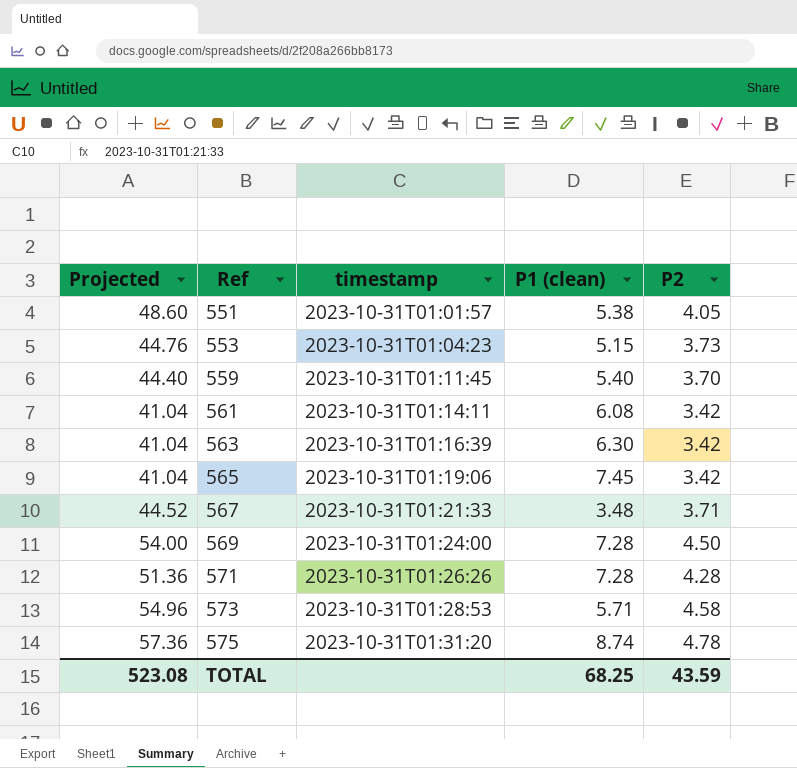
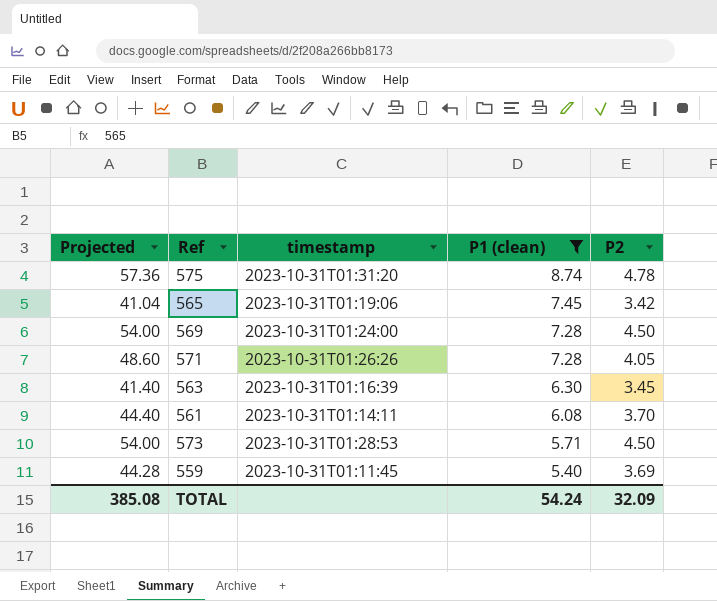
filter: none -> P1 (clean) >= 5.40
row order: Ref ascending -> P1 (clean) descending
571 | Projected: 51.36 -> 48.60
571 | P2: 4.28 -> 4.05
563 | Projected: 41.04 -> 41.40
563 | P2: 3.42 -> 3.45
561 | Projected: 41.04 -> 44.40
561 | P2: 3.42 -> 3.70
573 | Projected: 54.96 -> 54.00
573 | P2: 4.58 -> 4.50
559 | Projected: 44.40 -> 44.28
559 | P2: 3.70 -> 3.69
TOTAL | Projected: 523.08 -> 385.08
TOTAL | P1 (clean): 68.25 -> 54.24
TOTAL | P2: 43.59 -> 32.09

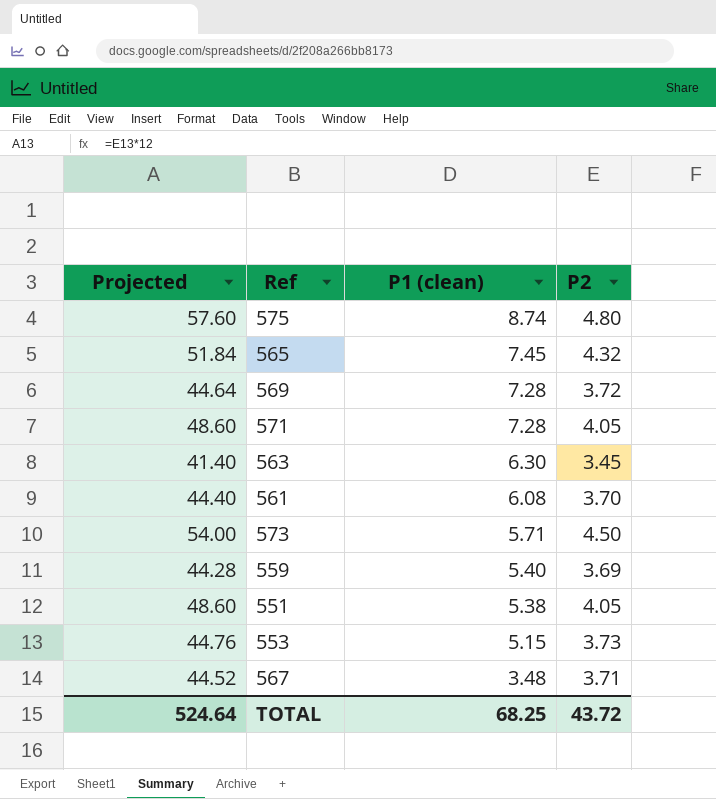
filter: P1 (clean) >= 5.40 -> none
column timestamp | position: 3 -> none
575 | Projected: 57.36 -> 57.60
575 | P2: 4.78 -> 4.80
565 | Projected: 41.04 -> 51.84
565 | P2: 3.42 -> 4.32
569 | Projected: 54.00 -> 44.64
569 | P2: 4.50 -> 3.72
TOTAL | Projected: 385.08 -> 524.64
TOTAL | P1 (clean): 54.24 -> 68.25
TOTAL | P2: 32.09 -> 43.72

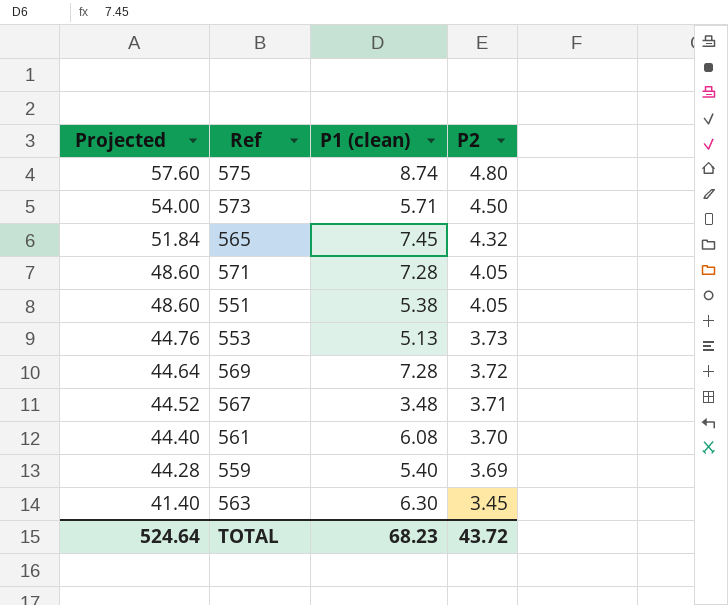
row order: P1 (clean) descending -> Projected descending
553 | P1 (clean): 5.15 -> 5.13
TOTAL | P1 (clean): 68.25 -> 68.23

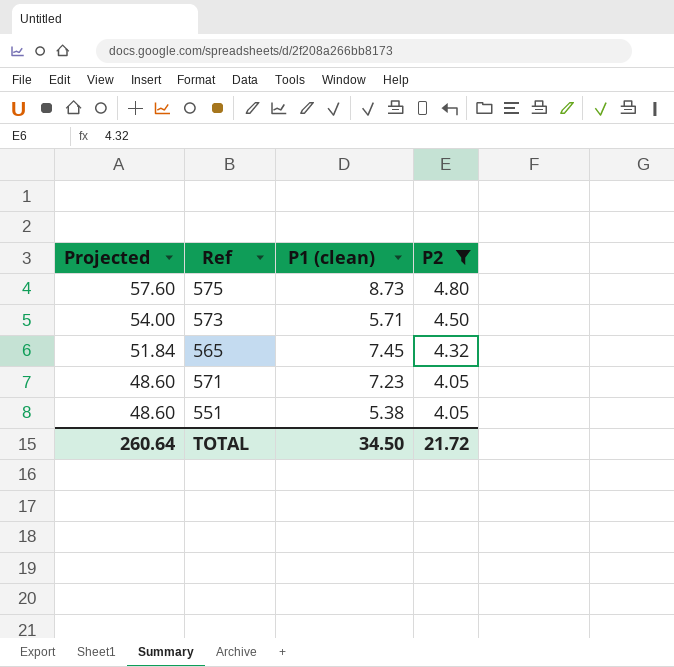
filter: none -> P2 >= 4.05
575 | P1 (clean): 8.74 -> 8.73
571 | P1 (clean): 7.28 -> 7.23
TOTAL | Projected: 524.64 -> 260.64
TOTAL | P1 (clean): 68.23 -> 34.50
TOTAL | P2: 43.72 -> 21.72

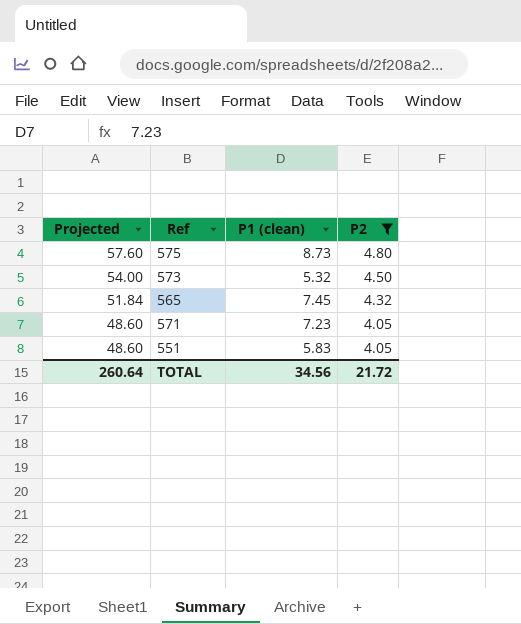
573 | P1 (clean): 5.71 -> 5.32
551 | P1 (clean): 5.38 -> 5.83
TOTAL | P1 (clean): 34.50 -> 34.56

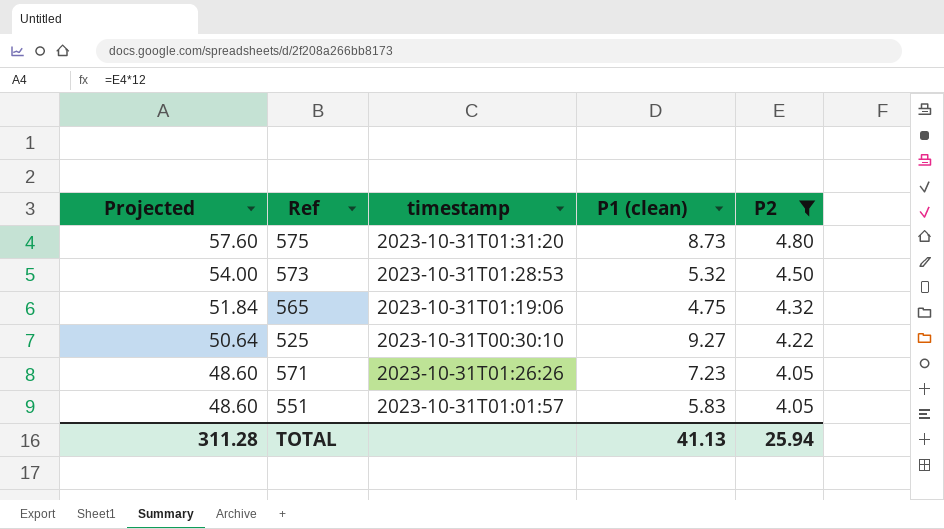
column timestamp | position: none -> 3
565 | P1 (clean): 7.45 -> 4.75
row 525: none -> 50.64 | 2023-10-31T00:30:10 | 9.27 | 4.22
TOTAL | Projected: 260.64 -> 311.28
TOTAL | P1 (clean): 34.56 -> 41.13
TOTAL | P2: 21.72 -> 25.94

